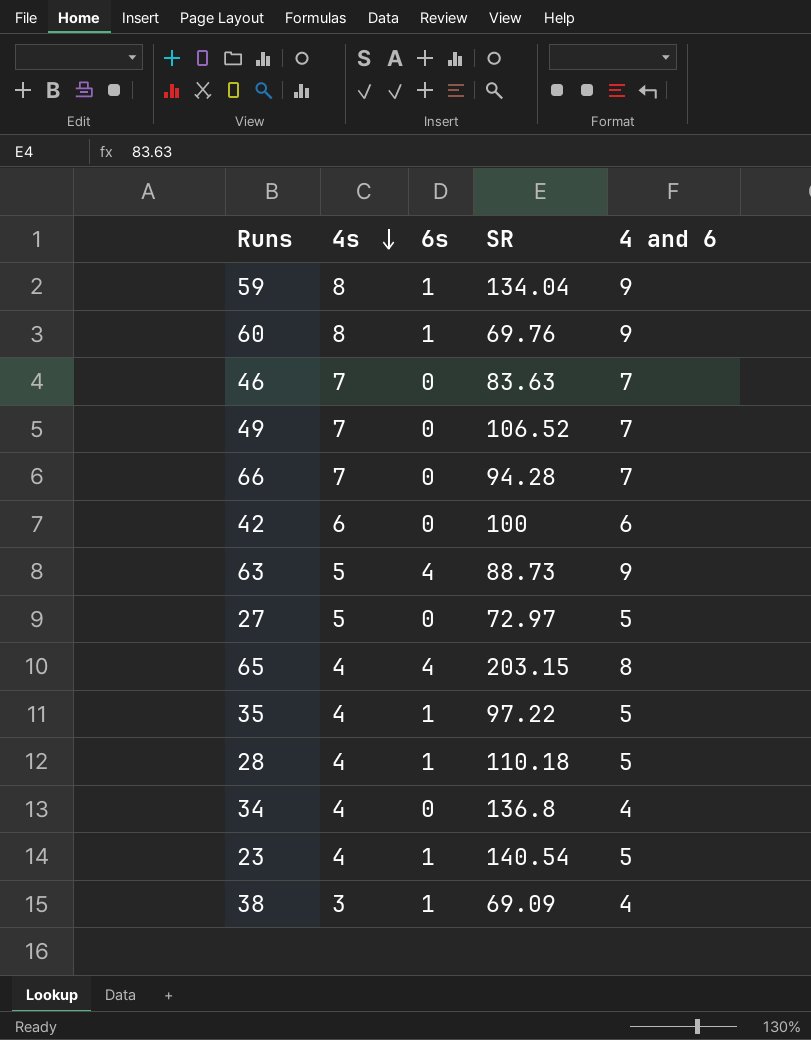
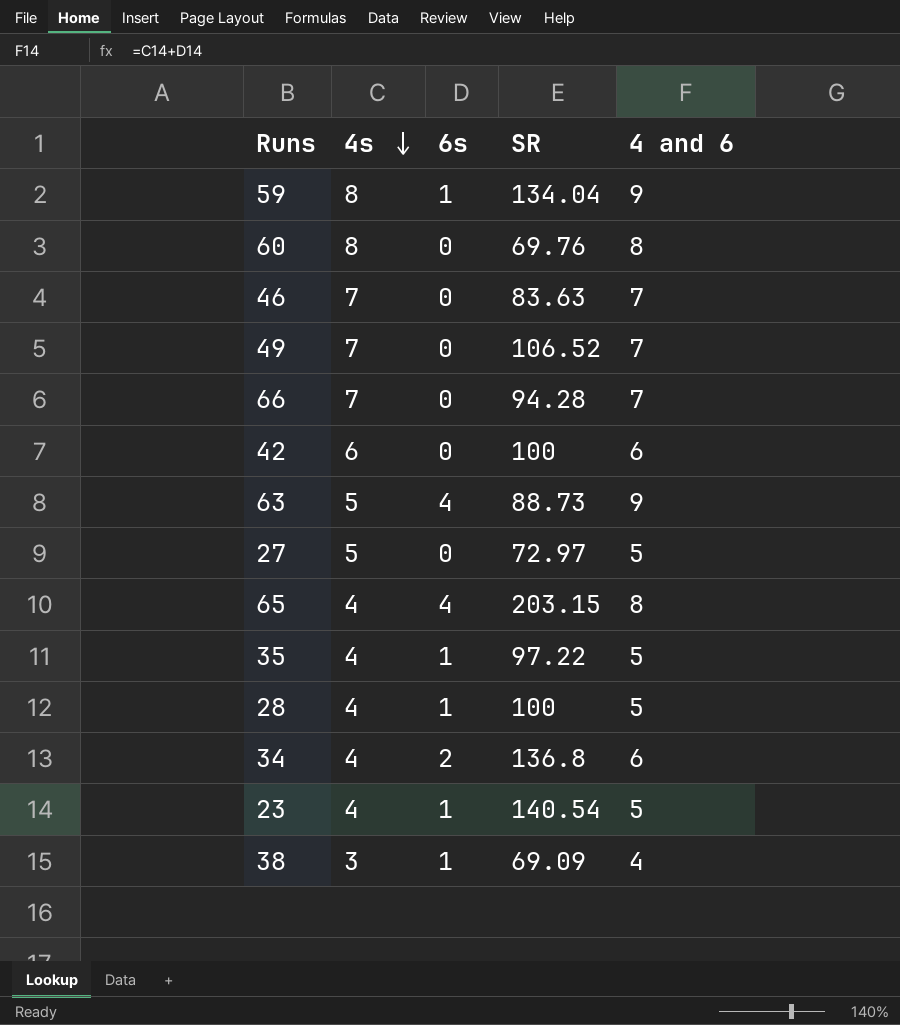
60 | 6s: 1 -> 0
60 | 4 and 6: 9 -> 8
28 | SR: 110.18 -> 100
34 | 6s: 0 -> 2
34 | 4 and 6: 4 -> 6

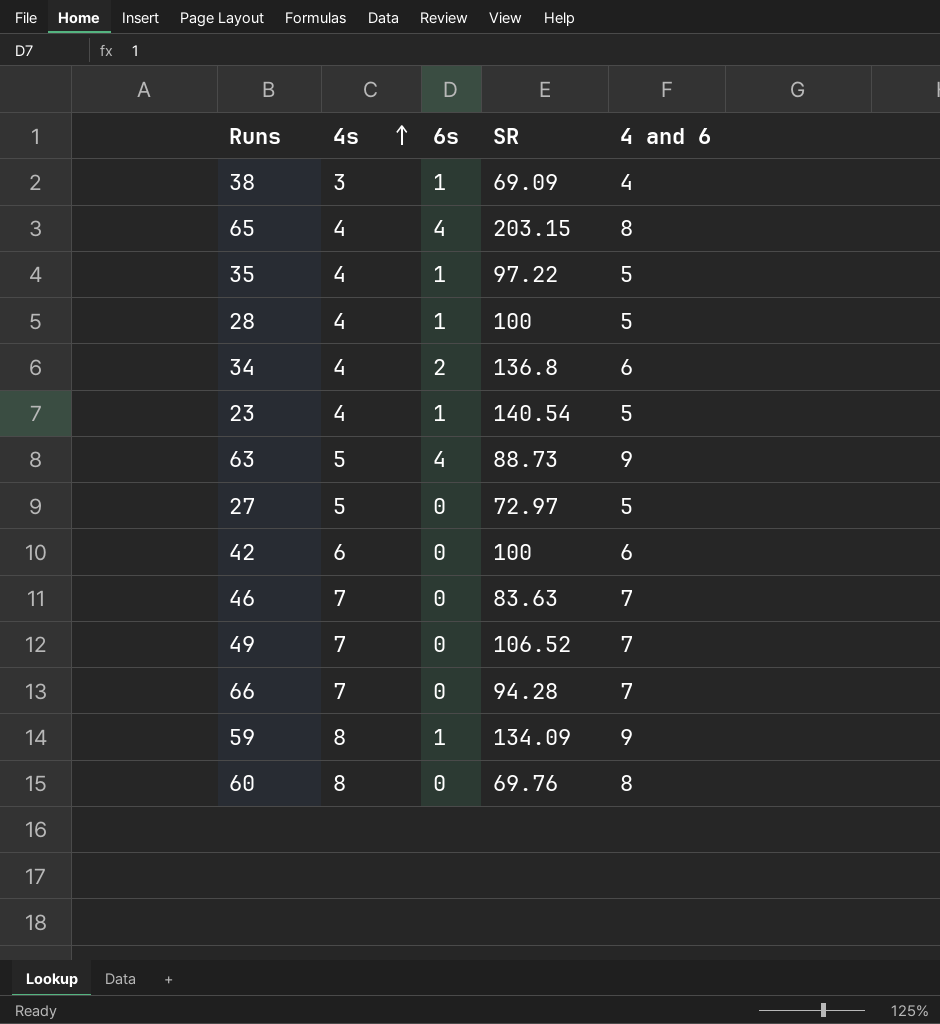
row order: 4s descending -> 4s ascending
59 | SR: 134.04 -> 134.09

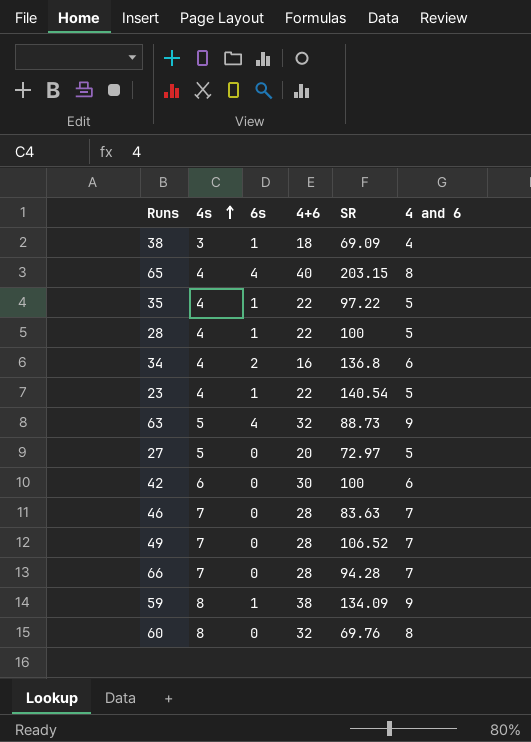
column 4+6 | position: none -> 4

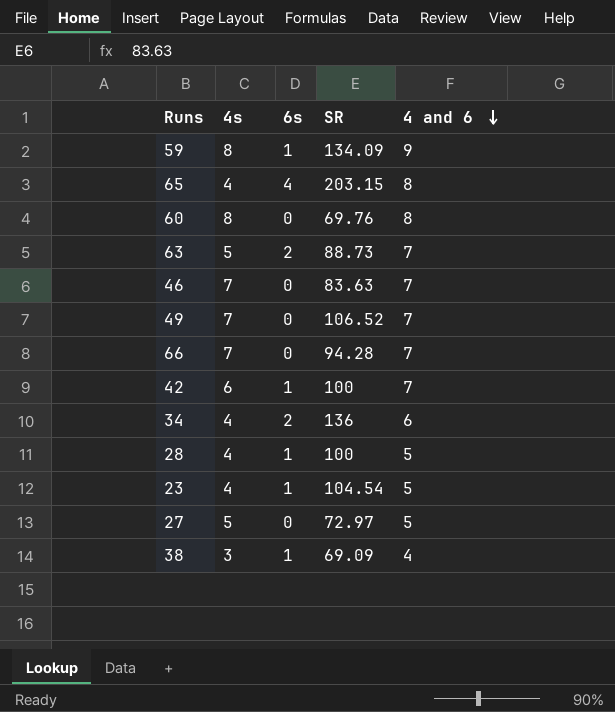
row order: 4s ascending -> 4 and 6 descending
column 4+6 | position: 4 -> none
row 35: 4 | 1 | 22 | 97.22 | 5 -> none
63 | 6s: 4 -> 2
63 | 4 and 6: 9 -> 7
42 | 6s: 0 -> 1
42 | 4 and 6: 6 -> 7
34 | SR: 136.8 -> 136
23 | SR: 140.54 -> 104.54

